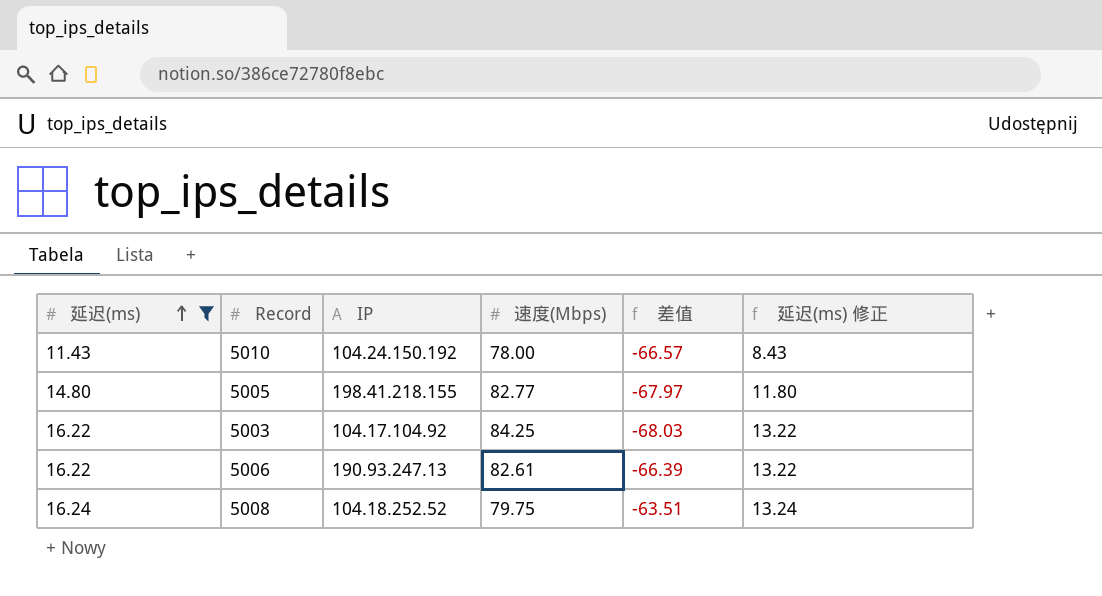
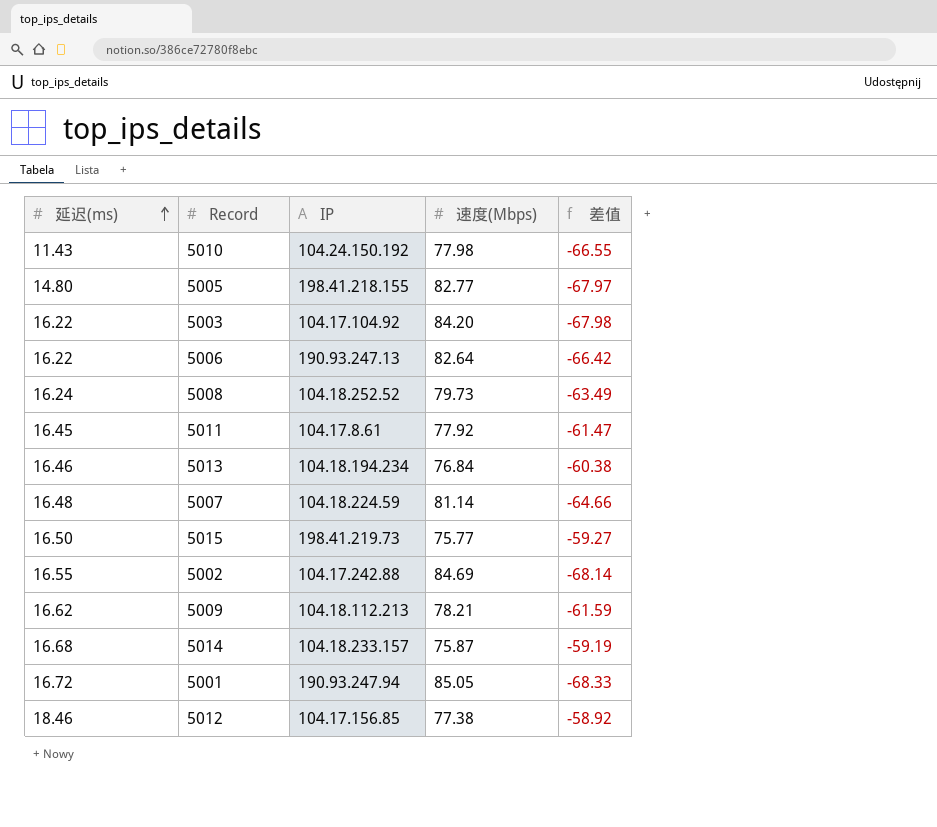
filter: 延迟(ms) <= 16.24 -> none
column 延迟(ms) 修正 | formula: [延迟(ms)] - 3 -> none
5010 | 速度(Mbps): 78.00 -> 77.98
5010 | 差值: -66.57 -> -66.55
5003 | 速度(Mbps): 84.25 -> 84.20
5003 | 差值: -68.03 -> -67.98
5006 | 速度(Mbps): 82.61 -> 82.64
5006 | 差值: -66.39 -> -66.42
5008 | 速度(Mbps): 79.75 -> 79.73
5008 | 差值: -63.51 -> -63.49

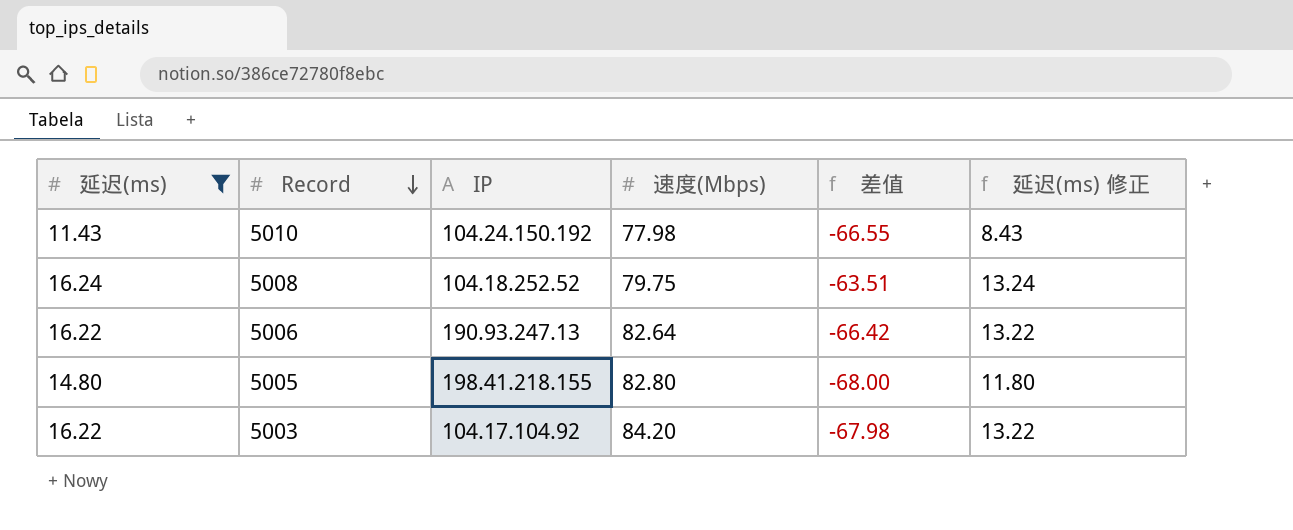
filter: none -> 延迟(ms) <= 16.24
row order: 延迟(ms) ascending -> Record descending
column 延迟(ms) 修正 | formula: none -> [延迟(ms)] - 3
5008 | 速度(Mbps): 79.73 -> 79.75
5008 | 差值: -63.49 -> -63.51
5005 | 速度(Mbps): 82.77 -> 82.80
5005 | 差值: -67.97 -> -68.00

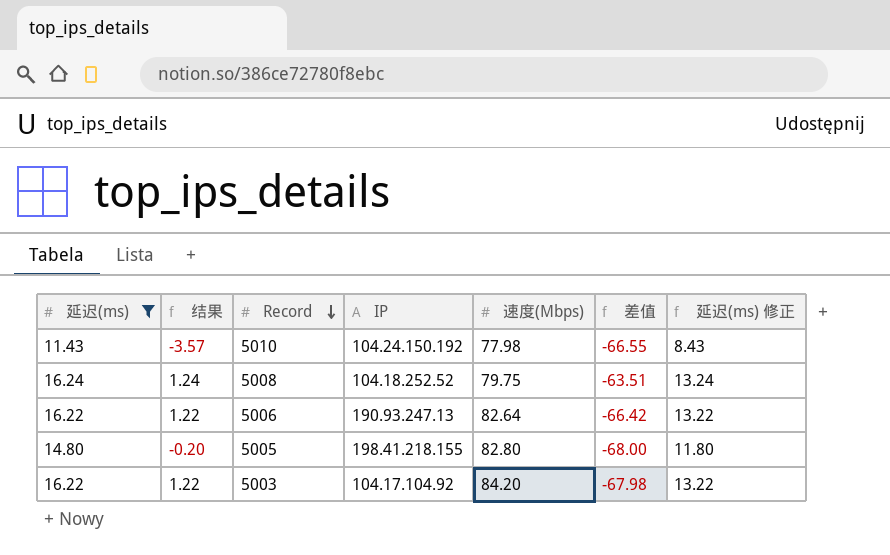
column 结果 | formula: none -> [延迟(ms)] - 15

